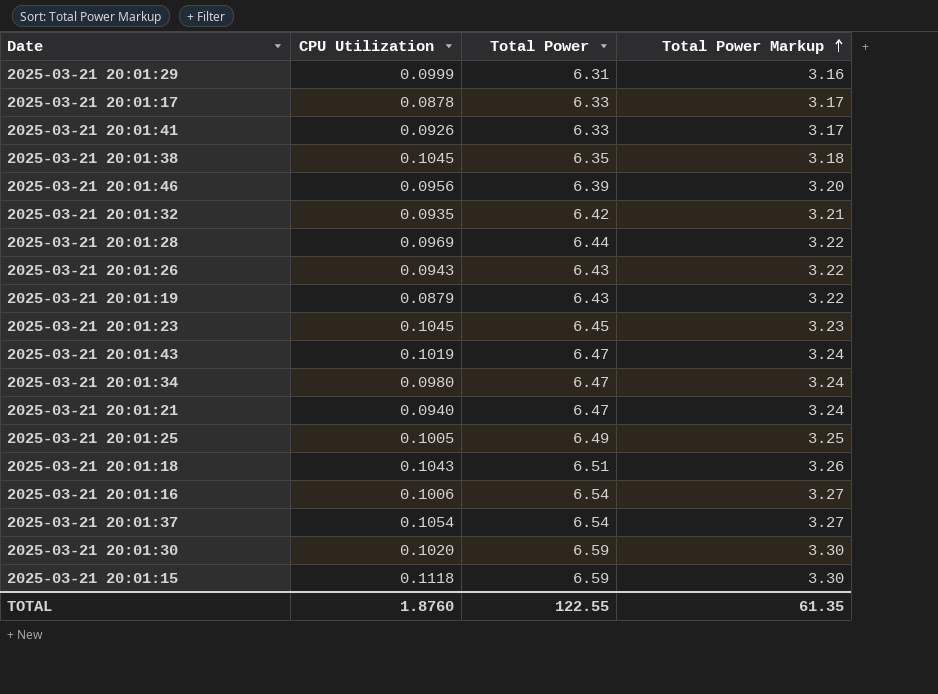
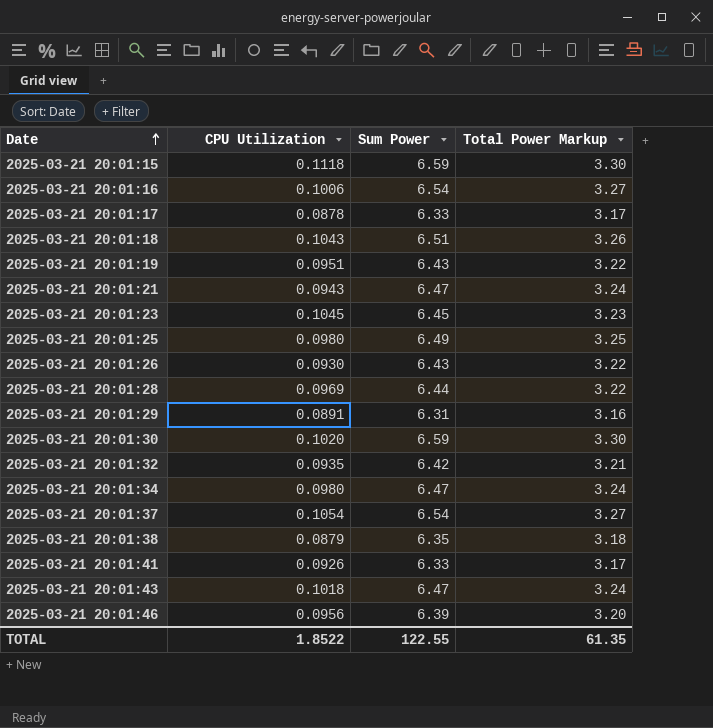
row order: Total Power Markup ascending -> Date ascending
column name: Total Power -> Sum Power
2025-03-21 20:01:19 | CPU Utilization: 0.0879 -> 0.0951
2025-03-21 20:01:21 | CPU Utilization: 0.0940 -> 0.0943
2025-03-21 20:01:25 | CPU Utilization: 0.1005 -> 0.0980
2025-03-21 20:01:26 | CPU Utilization: 0.0943 -> 0.0930
2025-03-21 20:01:29 | CPU Utilization: 0.0999 -> 0.0891
2025-03-21 20:01:38 | CPU Utilization: 0.1045 -> 0.0879
2025-03-21 20:01:43 | CPU Utilization: 0.1019 -> 0.1018
TOTAL | CPU Utilization: 1.8760 -> 1.8522

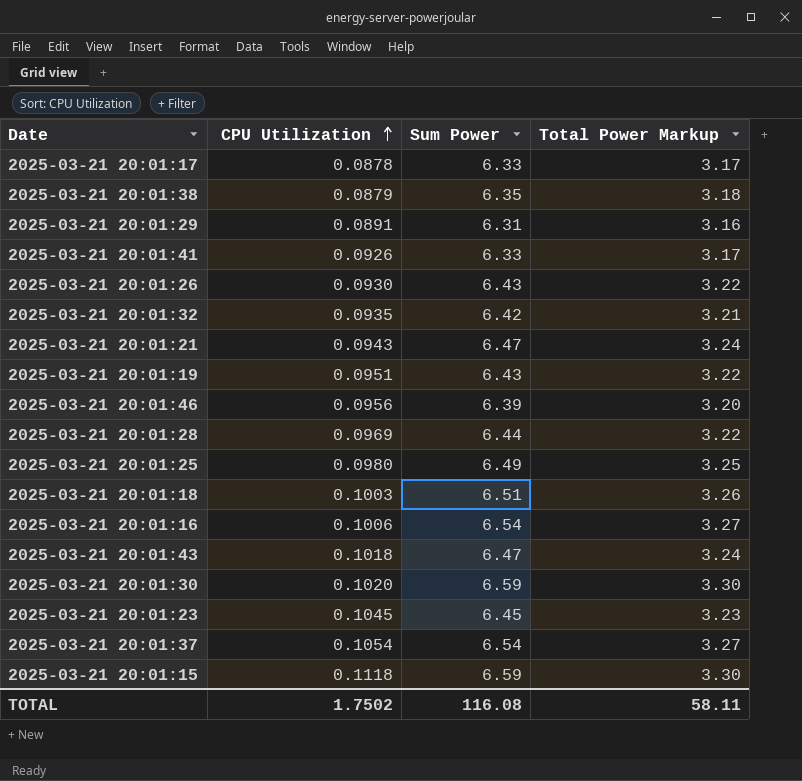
row order: Date ascending -> CPU Utilization ascending
row 2025-03-21 20:01:34: 0.0980 | 6.47 | 3.24 -> none
2025-03-21 20:01:18 | CPU Utilization: 0.1043 -> 0.1003
TOTAL | CPU Utilization: 1.8522 -> 1.7502
TOTAL | Sum Power: 122.55 -> 116.08
TOTAL | Total Power Markup: 61.35 -> 58.11

